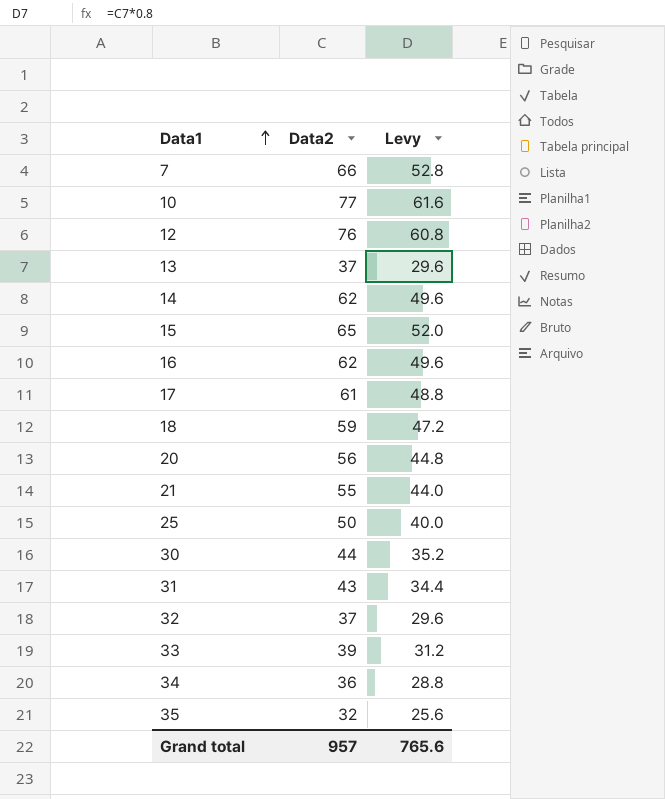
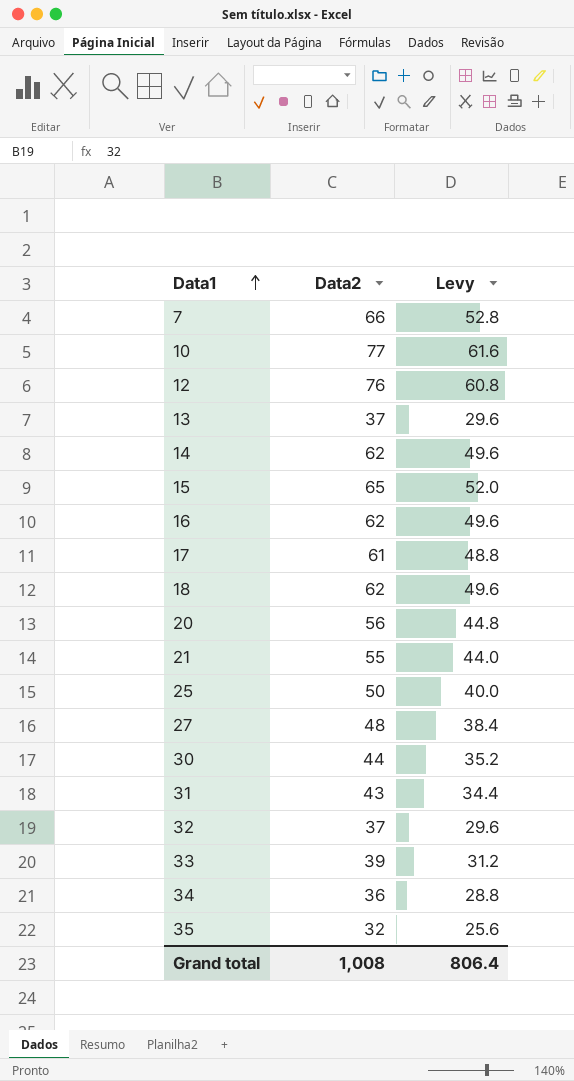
18 | Data2: 59 -> 62
18 | Levy: 47.2 -> 49.6
row 27: none -> 48 | 38.4
Grand total | Data2: 957 -> 1,008
Grand total | Levy: 765.6 -> 806.4

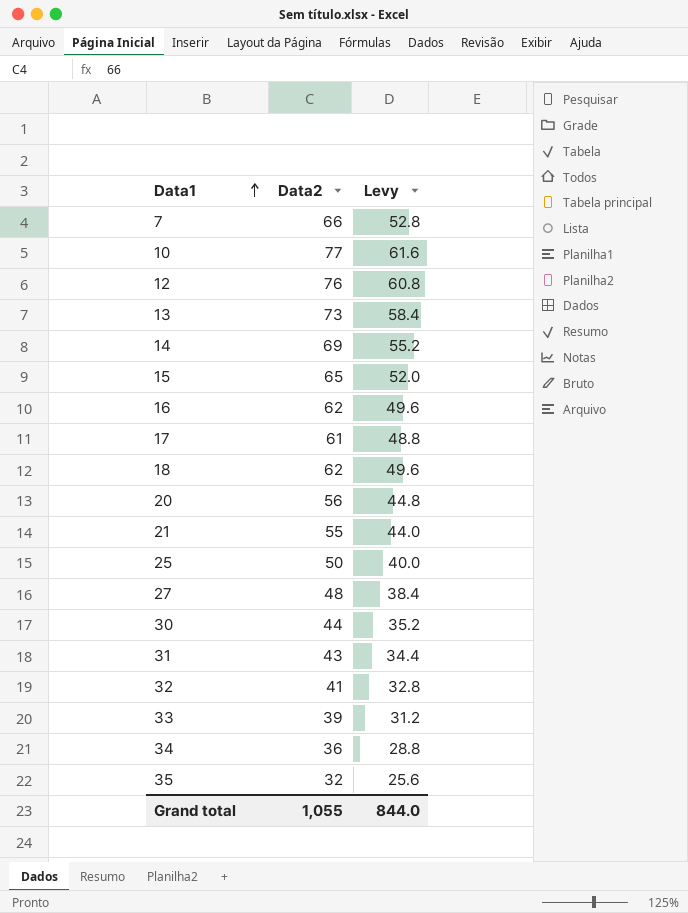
13 | Data2: 37 -> 73
13 | Levy: 29.6 -> 58.4
14 | Data2: 62 -> 69
14 | Levy: 49.6 -> 55.2
32 | Data2: 37 -> 41
32 | Levy: 29.6 -> 32.8
Grand total | Data2: 1,008 -> 1,055
Grand total | Levy: 806.4 -> 844.0

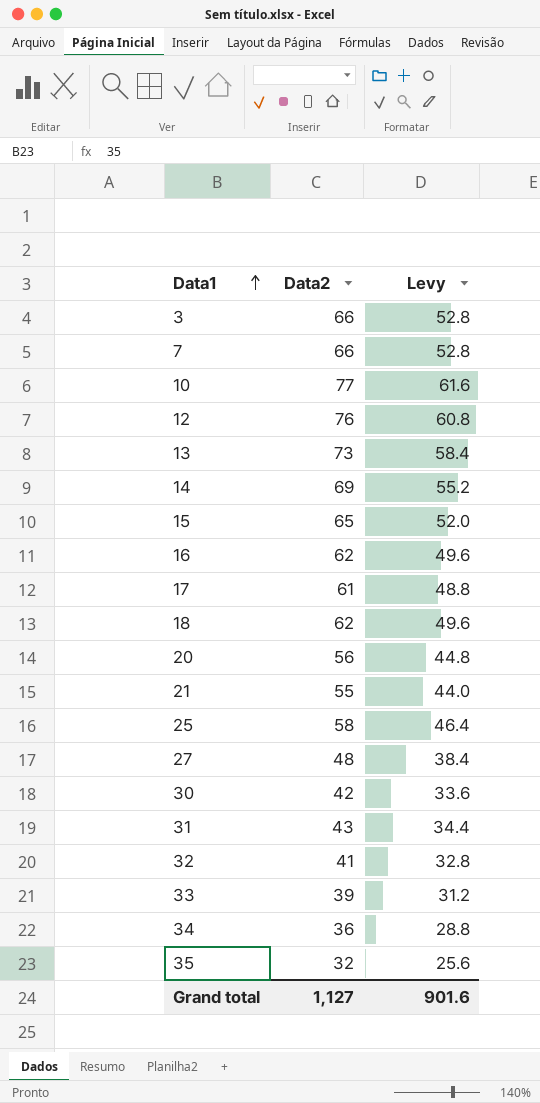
row 3: none -> 66 | 52.8
25 | Data2: 50 -> 58
25 | Levy: 40.0 -> 46.4
30 | Data2: 44 -> 42
30 | Levy: 35.2 -> 33.6
Grand total | Data2: 1,055 -> 1,127
Grand total | Levy: 844.0 -> 901.6

